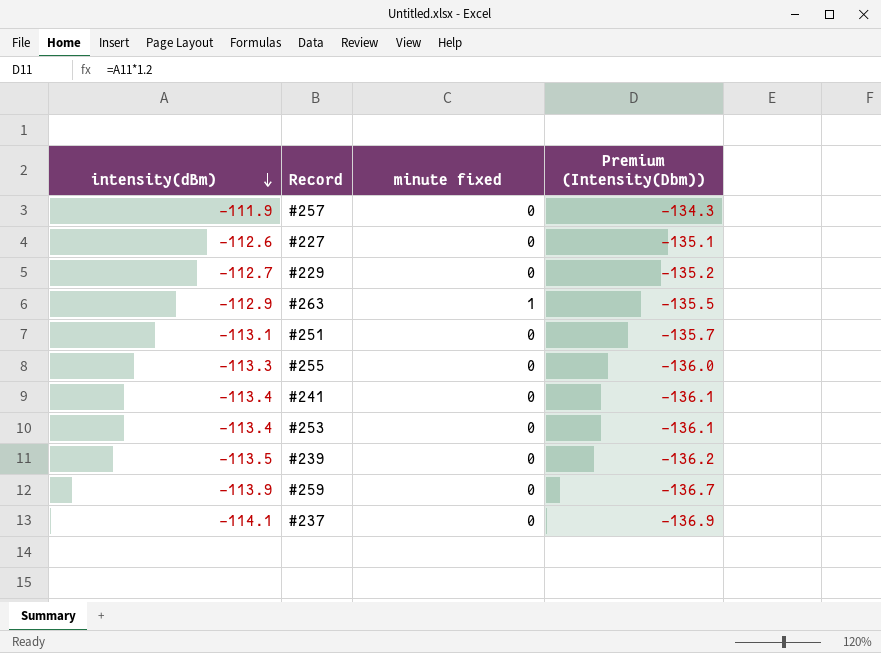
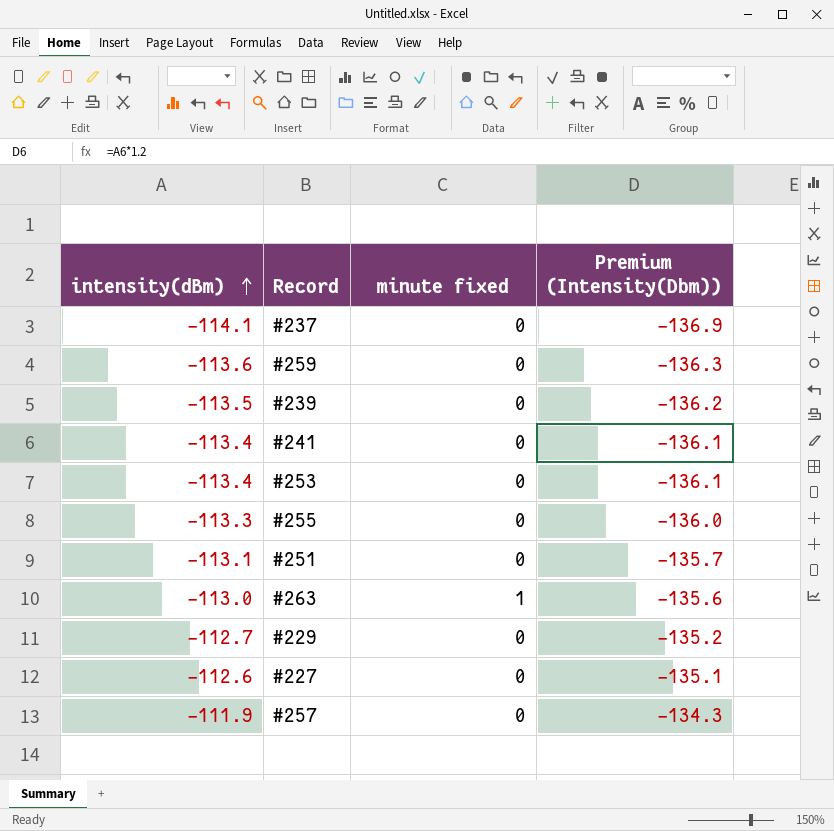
row order: intensity(dBm) descending -> intensity(dBm) ascending
#259 | intensity(dBm): -113.9 -> -113.6
#259 | Premium (Intensity(Dbm)): -136.7 -> -136.3
#263 | intensity(dBm): -112.9 -> -113.0
#263 | Premium (Intensity(Dbm)): -135.5 -> -135.6

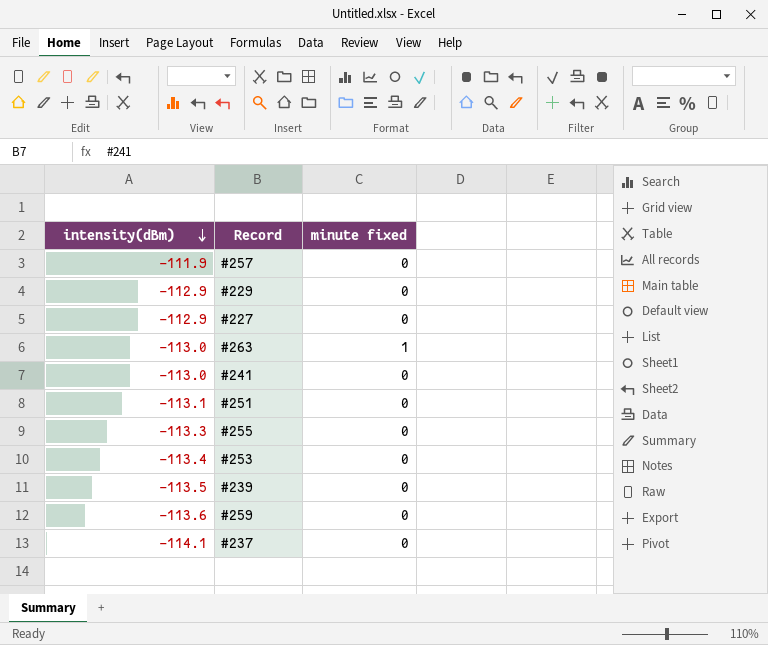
row order: intensity(dBm) ascending -> intensity(dBm) descending
column Premium (Intensity(Dbm)) | formula: [intensity(dBm)] * 1.2 -> none
#229 | intensity(dBm): -112.7 -> -112.9
#227 | intensity(dBm): -112.6 -> -112.9
#241 | intensity(dBm): -113.4 -> -113.0

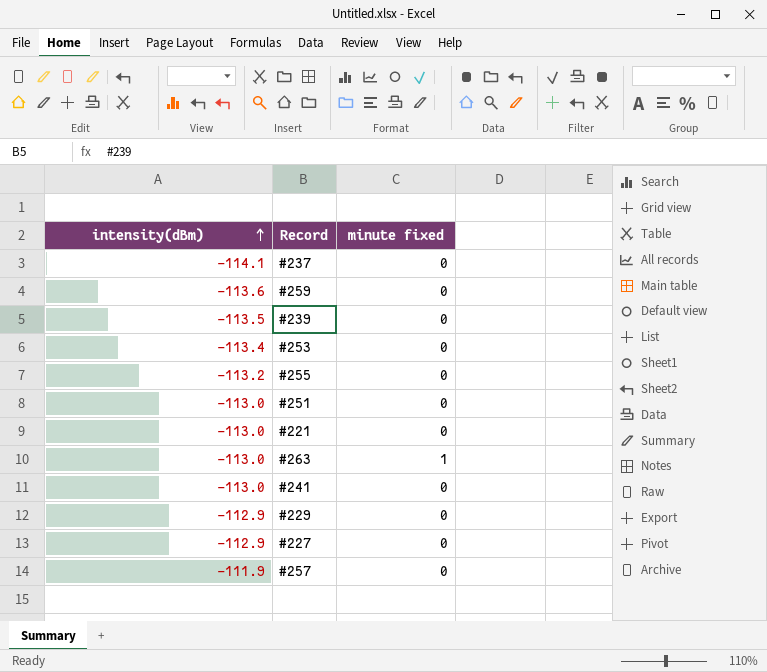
row order: intensity(dBm) descending -> intensity(dBm) ascending
#255 | intensity(dBm): -113.3 -> -113.2
#251 | intensity(dBm): -113.1 -> -113.0
row #221: none -> -113.0 | 0

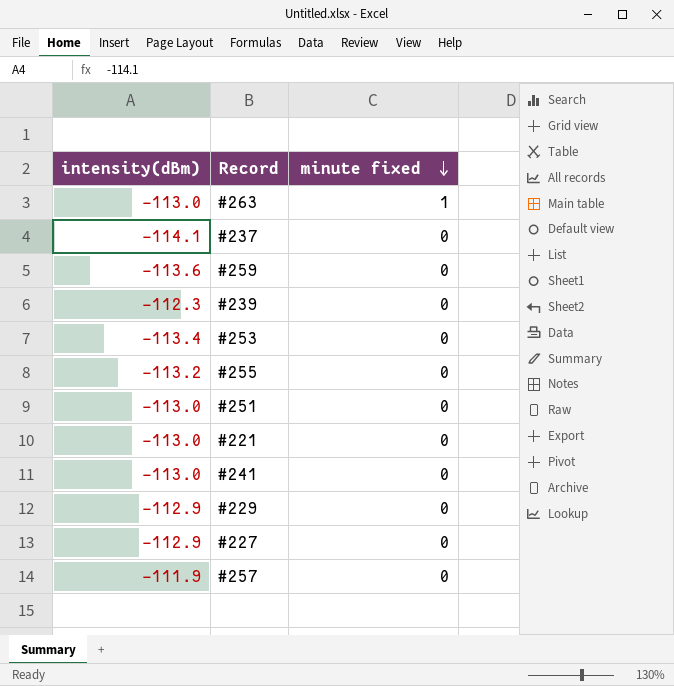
row order: intensity(dBm) ascending -> minute fixed descending
#239 | intensity(dBm): -113.5 -> -112.3

